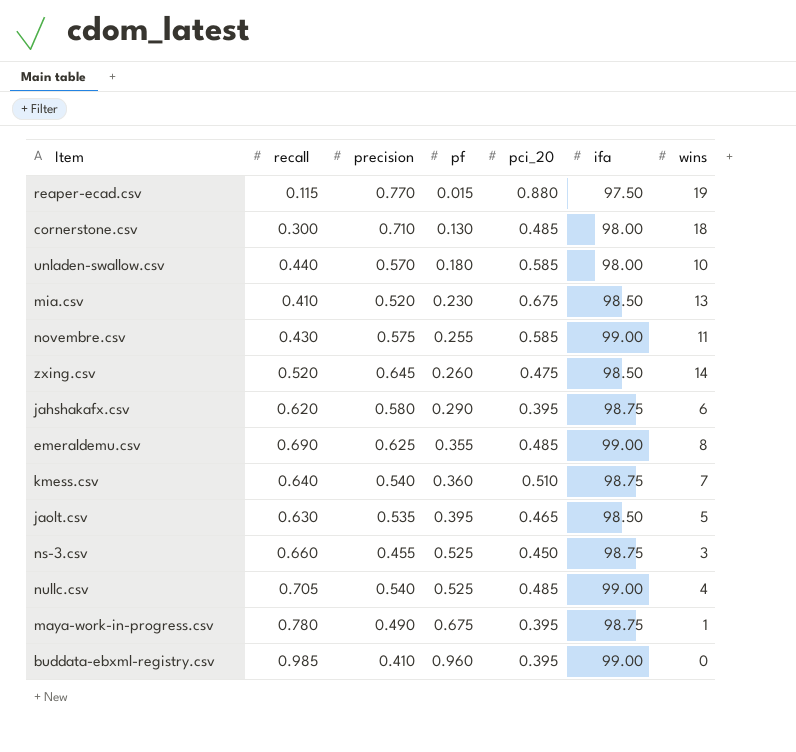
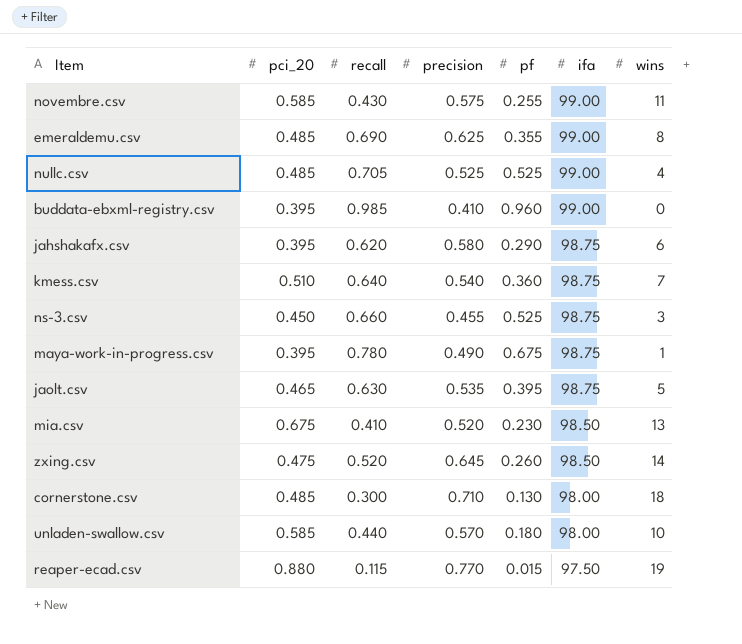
row order: pf ascending -> ifa descending
column pci_20 | position: 5 -> 2
nullc.csv | precision: 0.540 -> 0.525
jaolt.csv | ifa: 98.50 -> 98.75

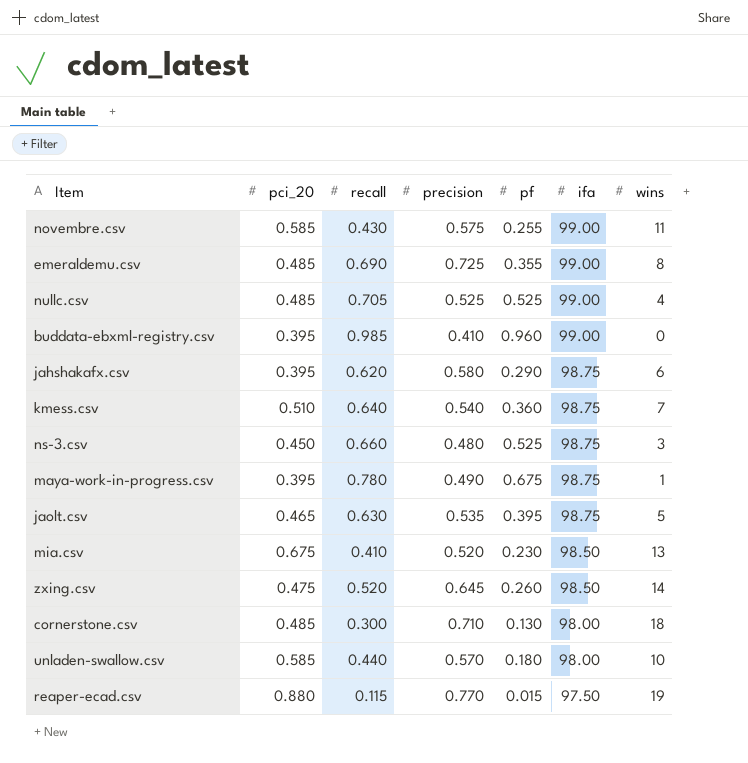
emeraldemu.csv | precision: 0.625 -> 0.725
ns-3.csv | precision: 0.455 -> 0.480

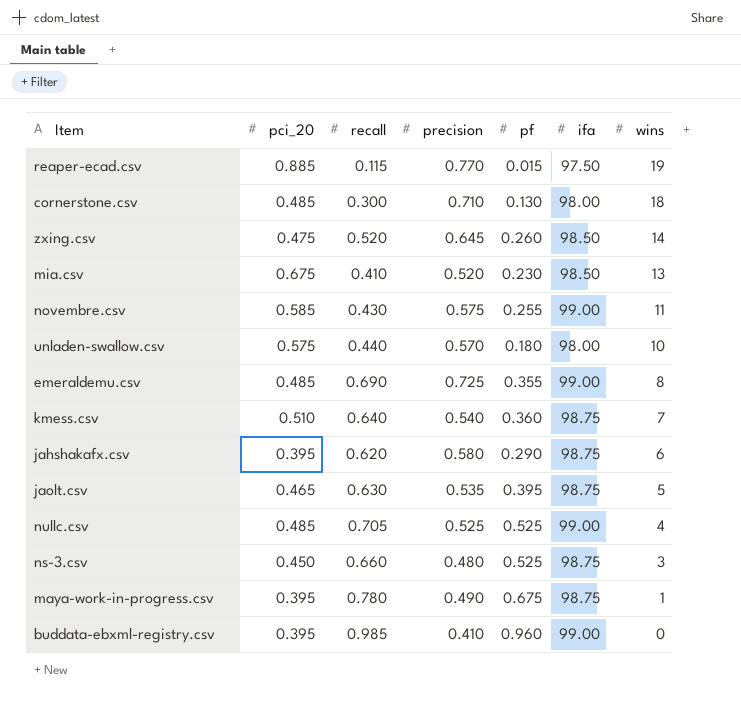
row order: ifa descending -> wins descending
reaper-ecad.csv | pci_20: 0.880 -> 0.885
unladen-swallow.csv | pci_20: 0.585 -> 0.575

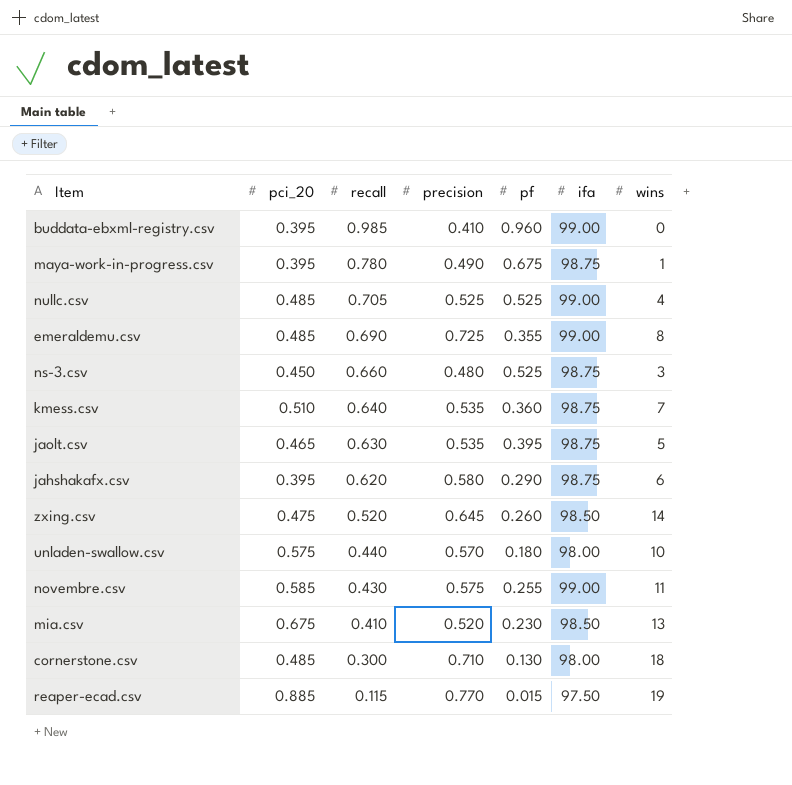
row order: wins descending -> recall descending
kmess.csv | precision: 0.540 -> 0.535

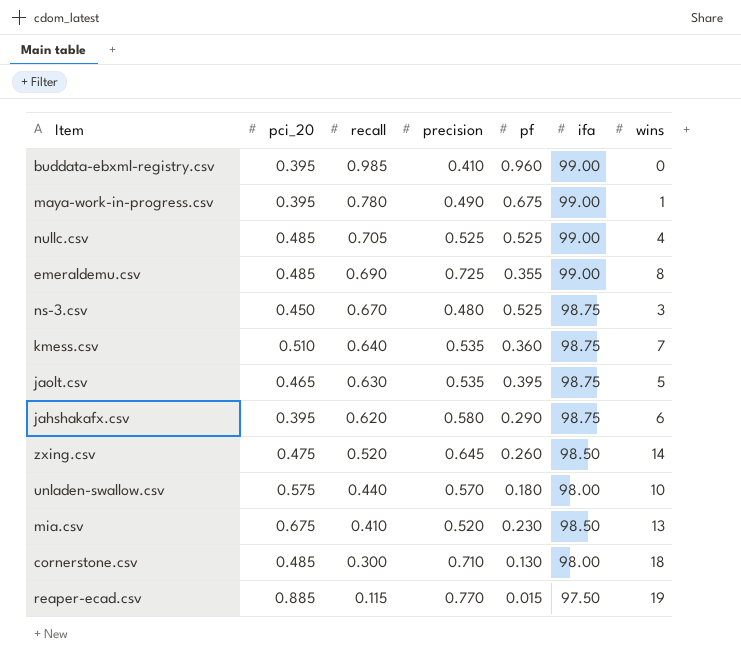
row novembre.csv: 0.585 | 0.430 | 0.575 | 0.255 | 99.00 | 11 -> none
maya-work-in-progress.csv | ifa: 98.75 -> 99.00
ns-3.csv | recall: 0.660 -> 0.670

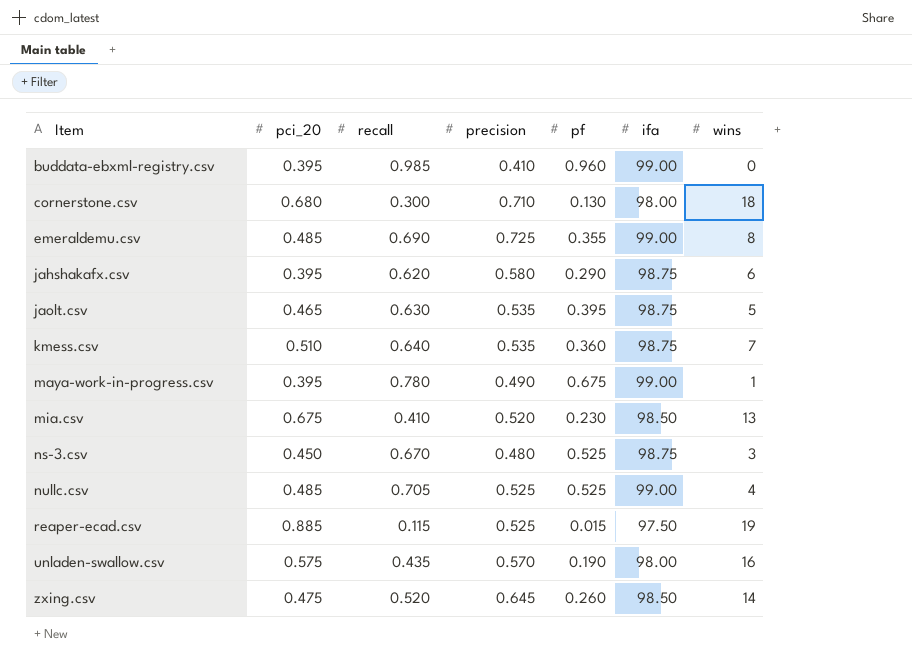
row order: recall descending -> Item ascending
cornerstone.csv | pci_20: 0.485 -> 0.680
reaper-ecad.csv | precision: 0.770 -> 0.525
unladen-swallow.csv | recall: 0.440 -> 0.435
unladen-swallow.csv | pf: 0.180 -> 0.190
unladen-swallow.csv | wins: 10 -> 16

